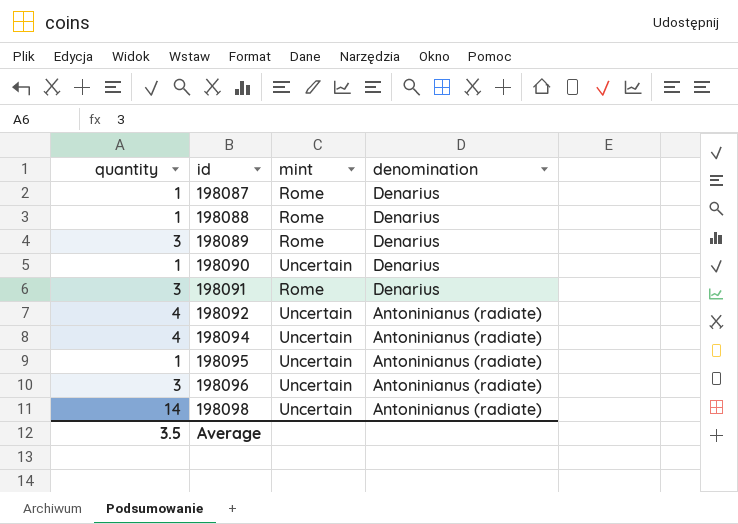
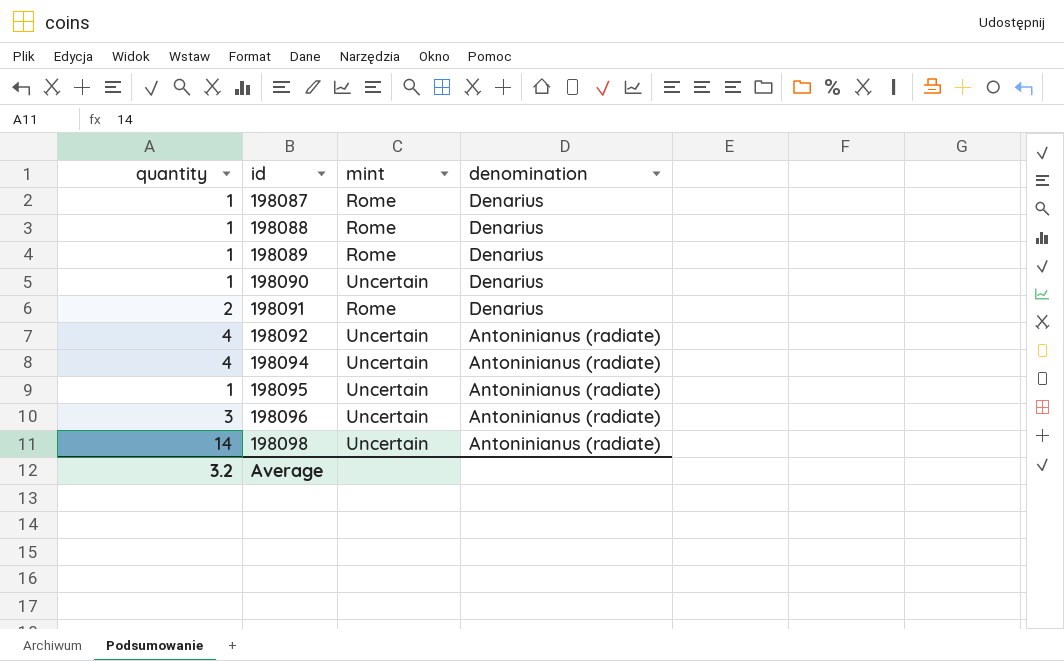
198089 | quantity: 3 -> 1
198091 | quantity: 3 -> 2
Average | quantity: 3.5 -> 3.2

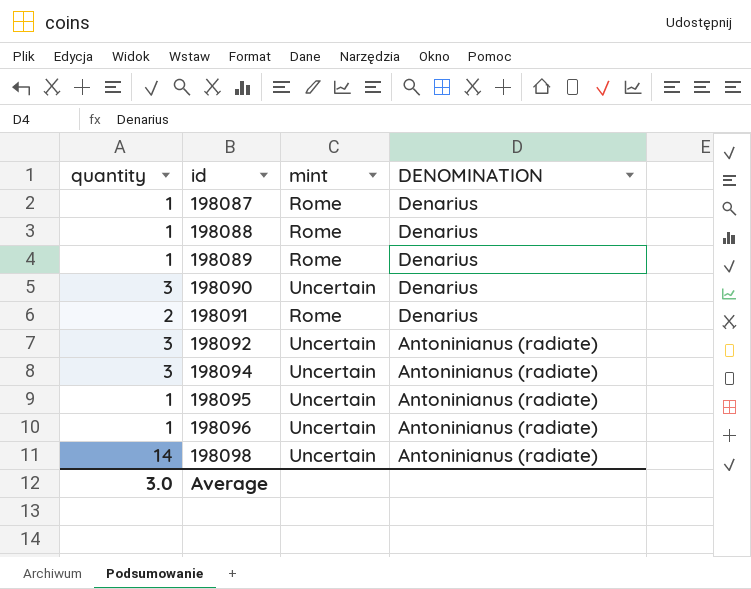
column name: denomination -> DENOMINATION
198090 | quantity: 1 -> 3
198092 | quantity: 4 -> 3
198094 | quantity: 4 -> 3
198096 | quantity: 3 -> 1
Average | quantity: 3.2 -> 3.0

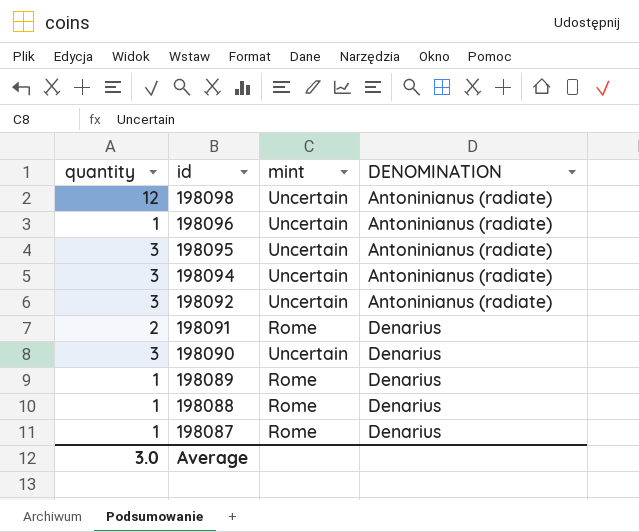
row order: id ascending -> id descending
198098 | quantity: 14 -> 12
198095 | quantity: 1 -> 3

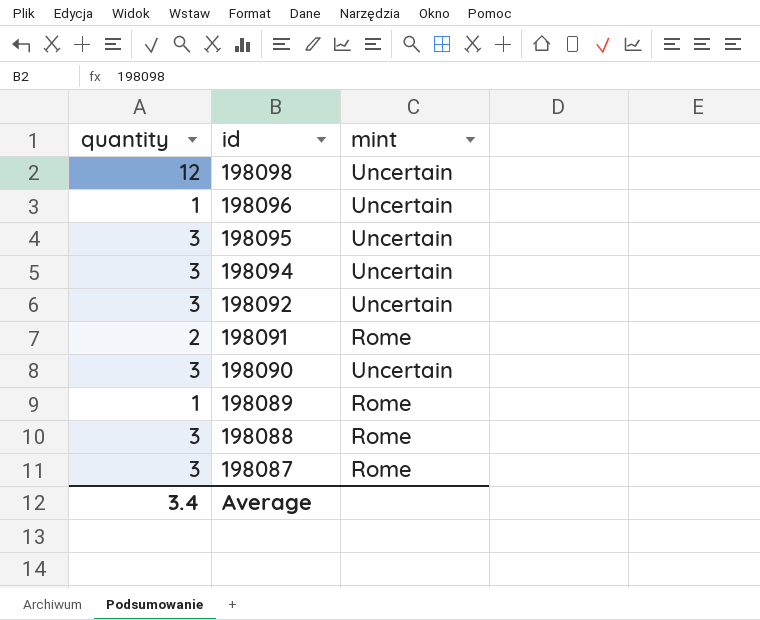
column DENOMINATION | position: 4 -> none
198088 | quantity: 1 -> 3
198087 | quantity: 1 -> 3
Average | quantity: 3.0 -> 3.4

